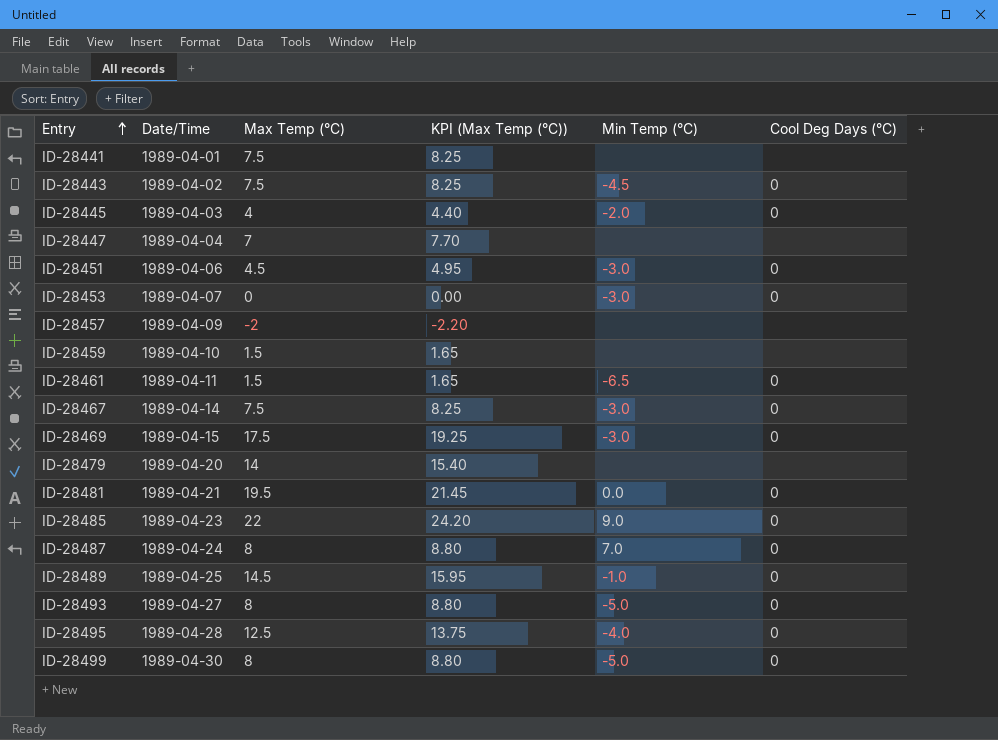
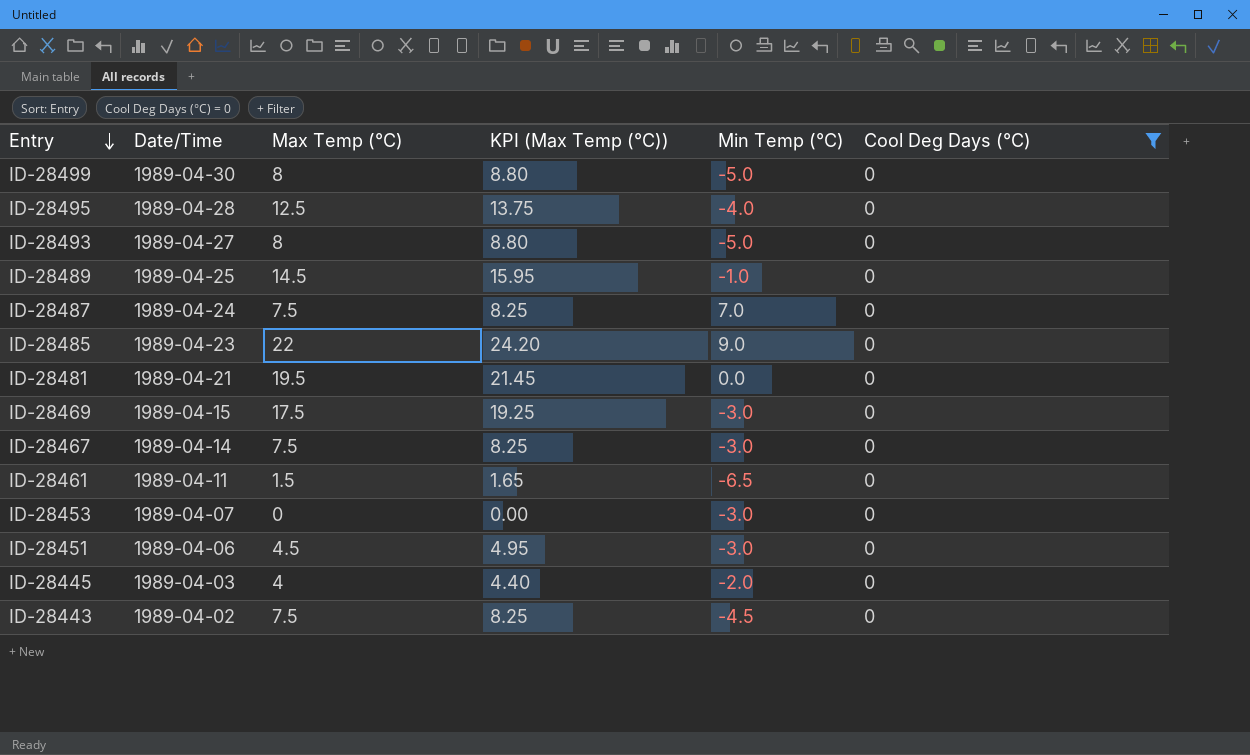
filter: none -> Cool Deg Days (°C) = 0
row order: Entry ascending -> Entry descending
ID-28487 | Max Temp (°C): 8 -> 7.5
ID-28487 | KPI (Max Temp (°C)): 8.80 -> 8.25

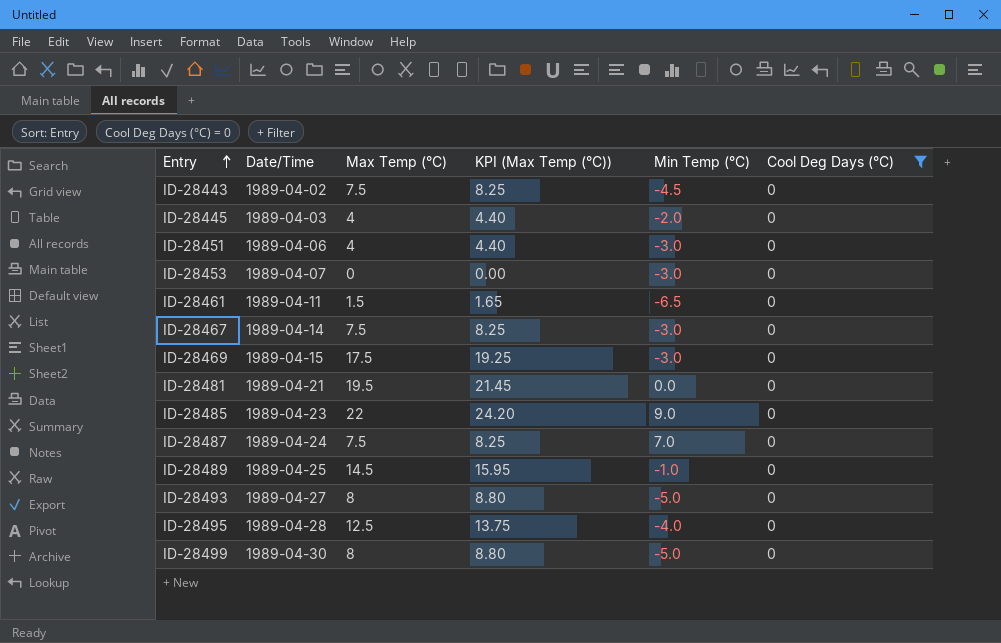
row order: Entry descending -> Entry ascending
ID-28451 | Max Temp (°C): 4.5 -> 4
ID-28451 | KPI (Max Temp (°C)): 4.95 -> 4.40

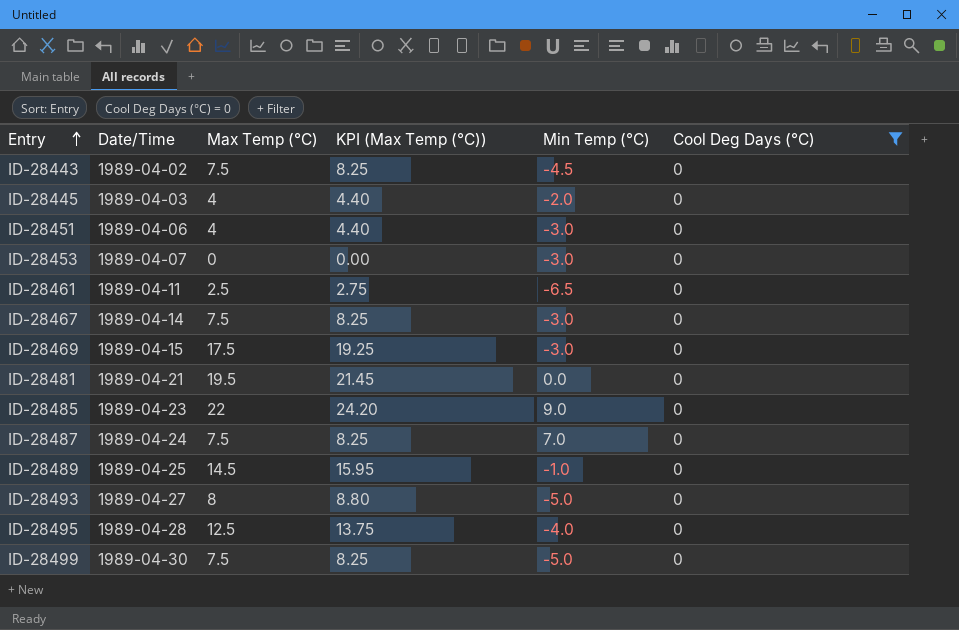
ID-28461 | Max Temp (°C): 1.5 -> 2.5
ID-28461 | KPI (Max Temp (°C)): 1.65 -> 2.75
ID-28499 | Max Temp (°C): 8 -> 7.5
ID-28499 | KPI (Max Temp (°C)): 8.80 -> 8.25

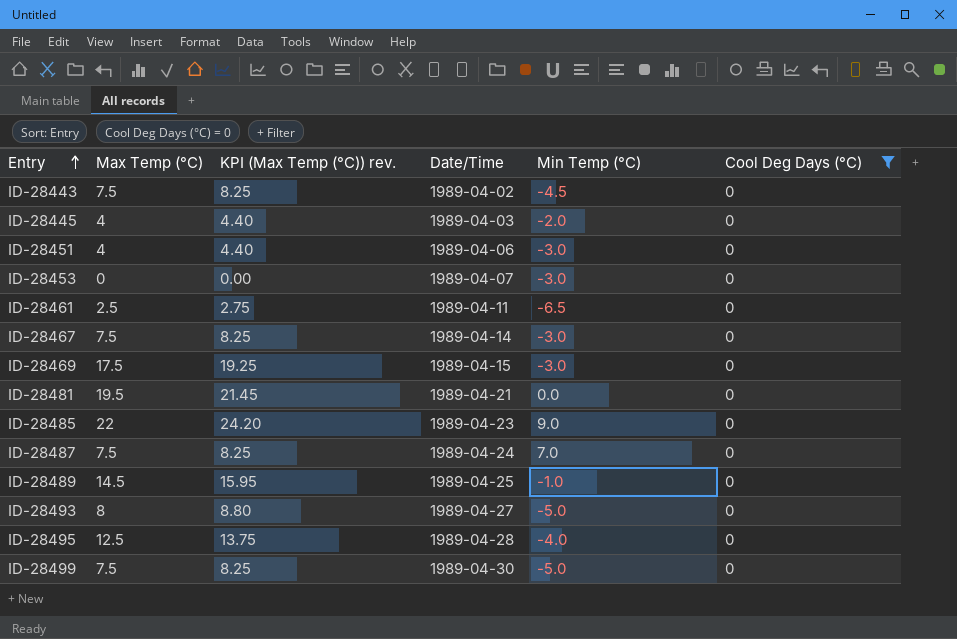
column name: KPI (Max Temp (°C)) -> KPI (Max Temp (°C)) rev.
column Date/Time | position: 2 -> 4

